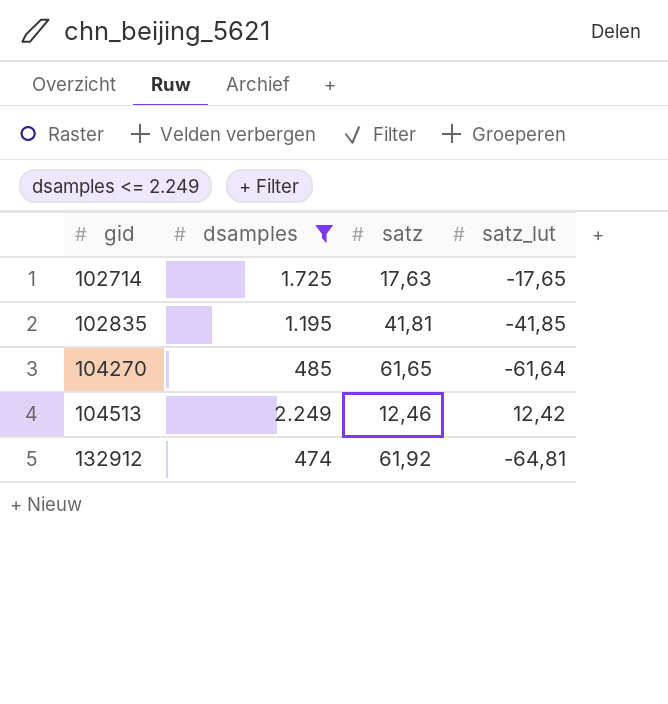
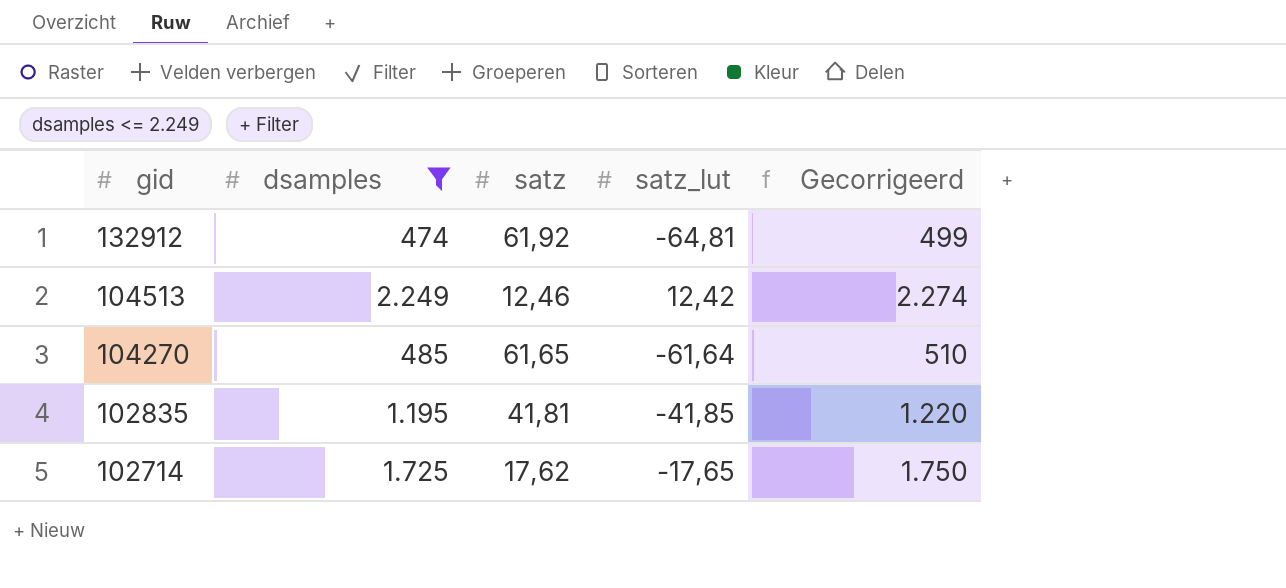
row order: gid ascending -> gid descending
column Gecorrigeerd | formula: none -> [dsamples] + 25
102714 | satz: 17,63 -> 17,62

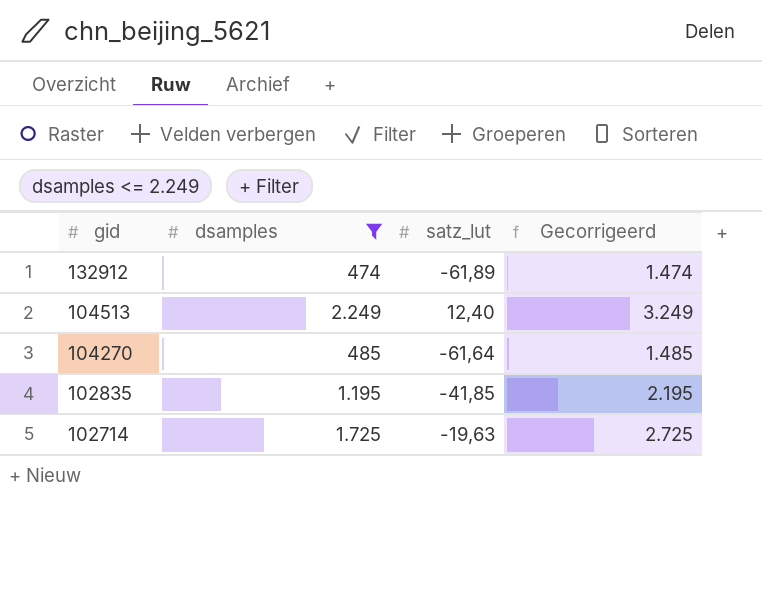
column satz | position: 3 -> none
column Gecorrigeerd | formula: [dsamples] + 25 -> [dsamples] + 1000
132912 | satz_lut: -64,81 -> -61,89
104513 | satz_lut: 12,42 -> 12,40
102714 | satz_lut: -17,65 -> -19,63

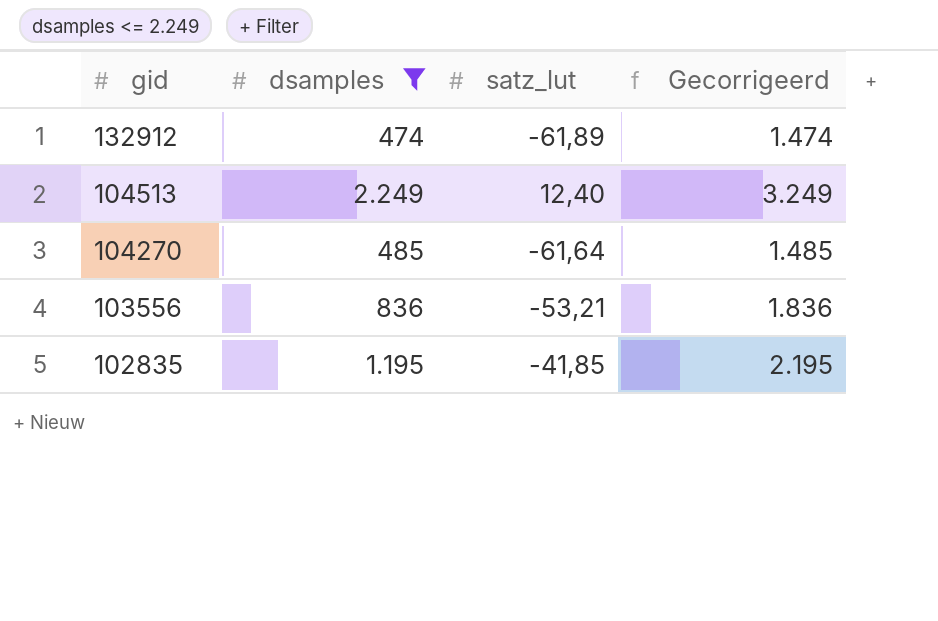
row 102714: 1.725 | -19,63 | 2.725 -> none
row 103556: none -> 836 | -53,21 | 1.836

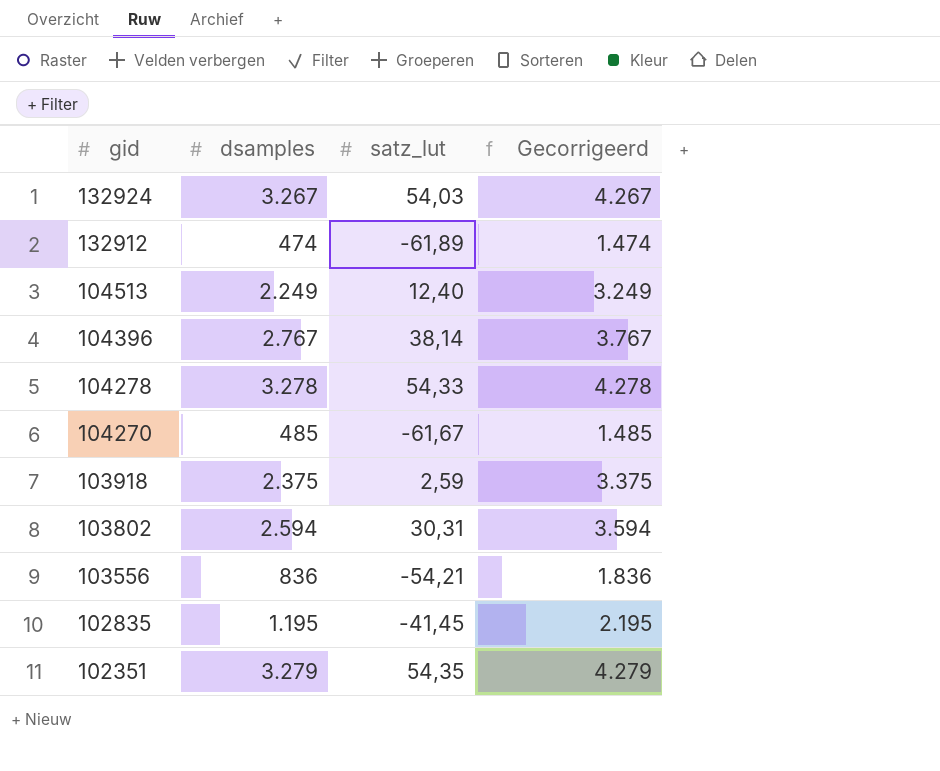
filter: dsamples <= 2.249 -> none
104270 | satz_lut: -61,64 -> -61,67
103556 | satz_lut: -53,21 -> -54,21
102835 | satz_lut: -41,85 -> -41,45

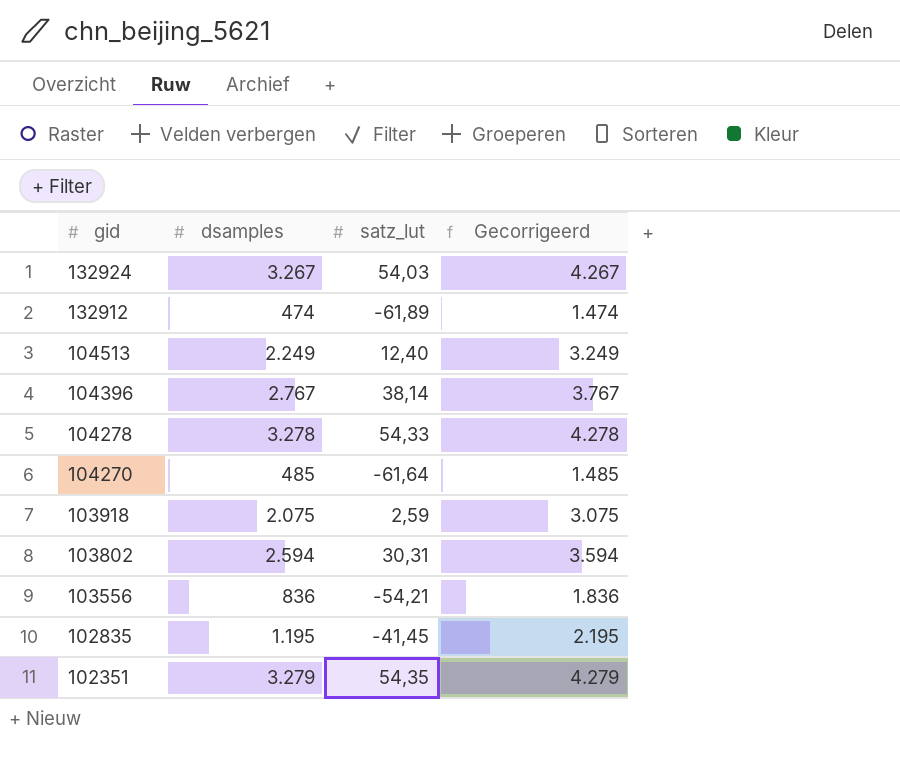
104270 | satz_lut: -61,67 -> -61,64
103918 | dsamples: 2.375 -> 2.075
103918 | Gecorrigeerd: 3.375 -> 3.075

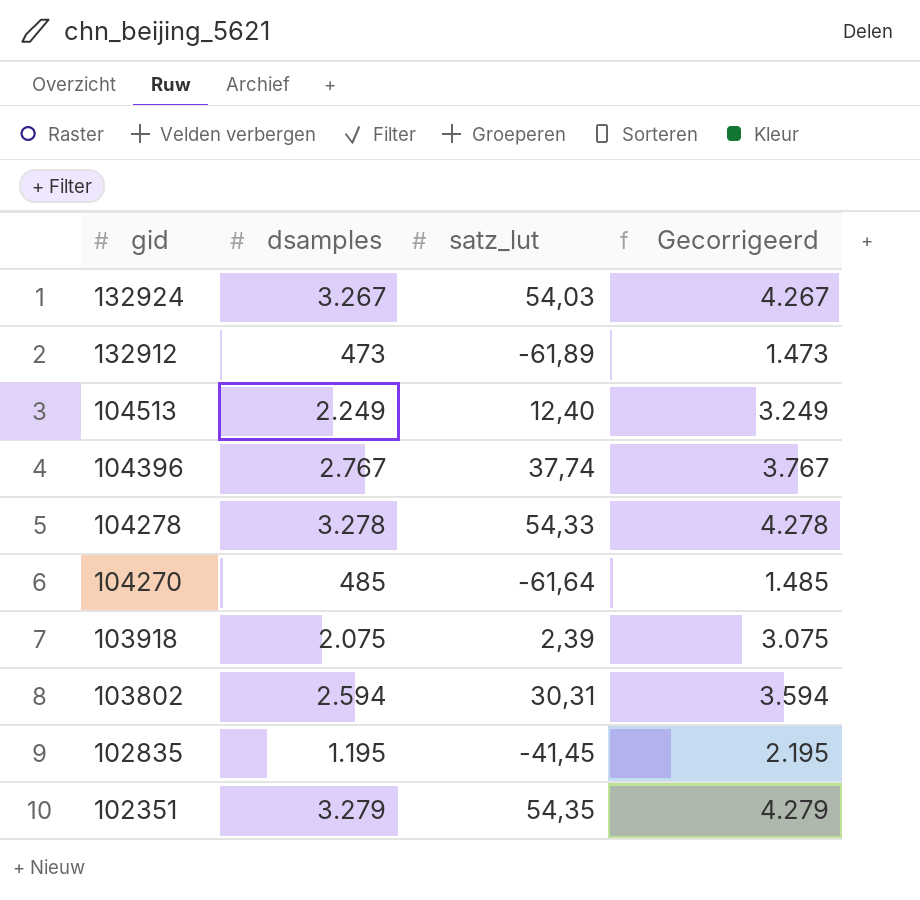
row 103556: 836 | -54,21 | 1.836 -> none
132912 | dsamples: 474 -> 473
132912 | Gecorrigeerd: 1.474 -> 1.473
104396 | satz_lut: 38,14 -> 37,74
103918 | satz_lut: 2,59 -> 2,39

